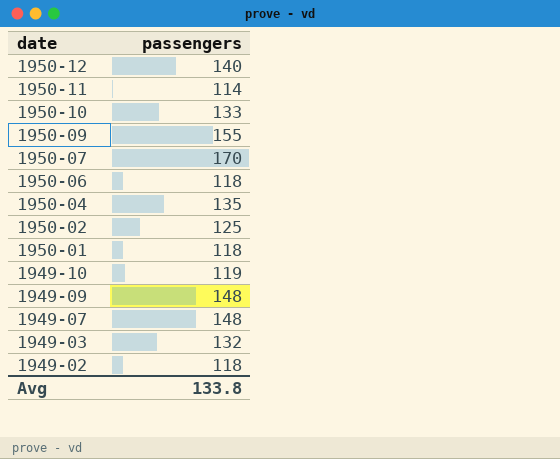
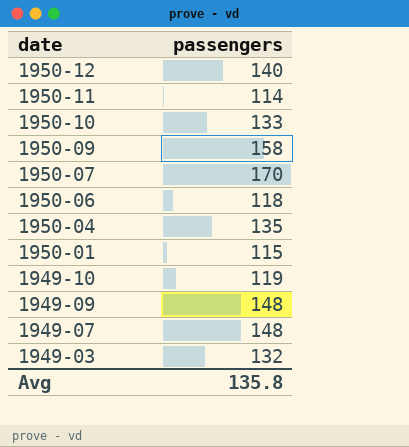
row 1950-02: 125 -> none
row 1949-02: 118 -> none
1950-09 | passengers: 155 -> 158
1950-01 | passengers: 118 -> 115
Avg | passengers: 133.8 -> 135.8

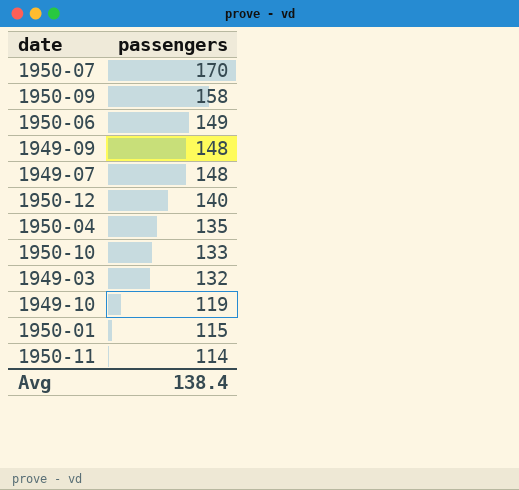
row order: date descending -> passengers descending
1950-06 | passengers: 118 -> 149
Avg | passengers: 135.8 -> 138.4

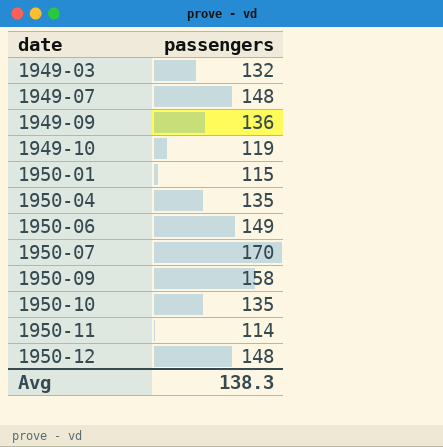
row order: passengers descending -> date ascending
1949-09 | passengers: 148 -> 136
1950-10 | passengers: 133 -> 135
1950-12 | passengers: 140 -> 148
Avg | passengers: 138.4 -> 138.3

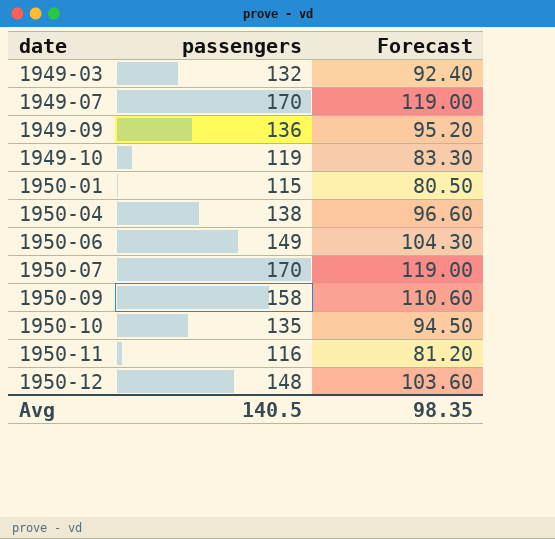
column Forecast | formula: none -> [passengers] * 0.7
1949-07 | passengers: 148 -> 170
1950-04 | passengers: 135 -> 138
1950-11 | passengers: 114 -> 116
Avg | passengers: 138.3 -> 140.5

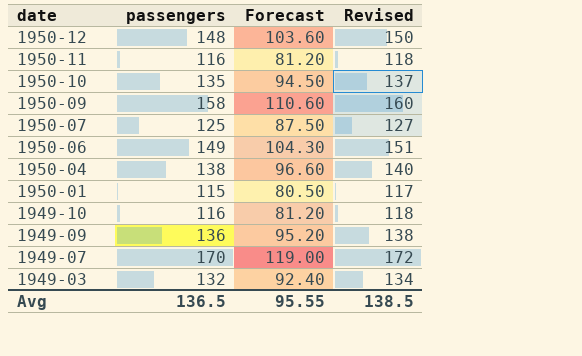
row order: date ascending -> date descending
column Revised | formula: none -> [passengers] + 2
1950-07 | passengers: 170 -> 125
1950-07 | Forecast: 119.00 -> 87.50
1949-10 | passengers: 119 -> 116
1949-10 | Forecast: 83.30 -> 81.20
Avg | passengers: 140.5 -> 136.5
Avg | Forecast: 98.35 -> 95.55

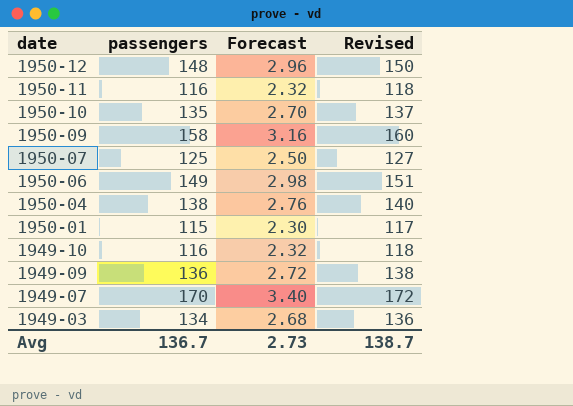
column Forecast | formula: [passengers] * 0.7 -> [passengers] * 0.02
1949-03 | passengers: 132 -> 134
1949-03 | Revised: 134 -> 136
Avg | passengers: 136.5 -> 136.7
Avg | Forecast: 95.55 -> 2.73
Avg | Revised: 138.5 -> 138.7

